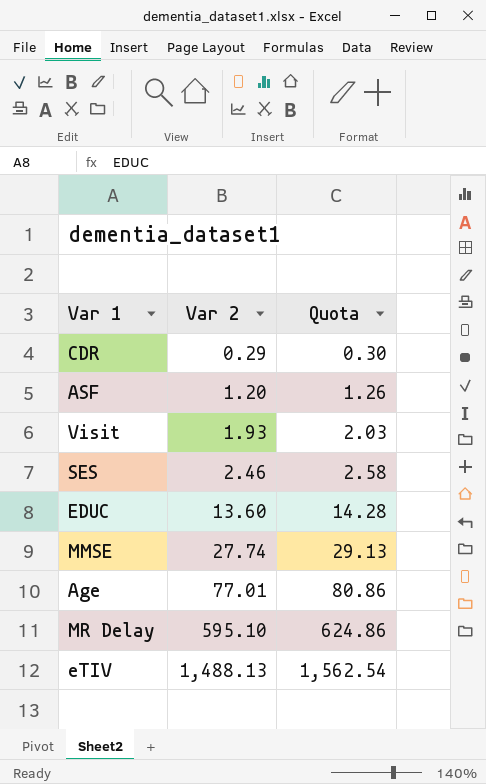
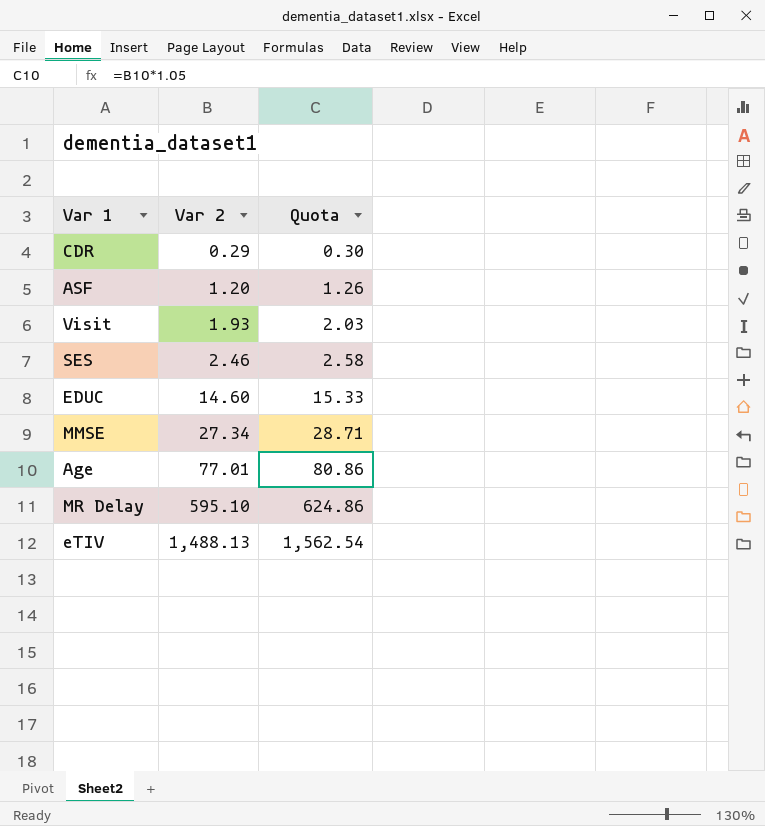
EDUC | Var 2: 13.60 -> 14.60
EDUC | Quota: 14.28 -> 15.33
MMSE | Var 2: 27.74 -> 27.34
MMSE | Quota: 29.13 -> 28.71

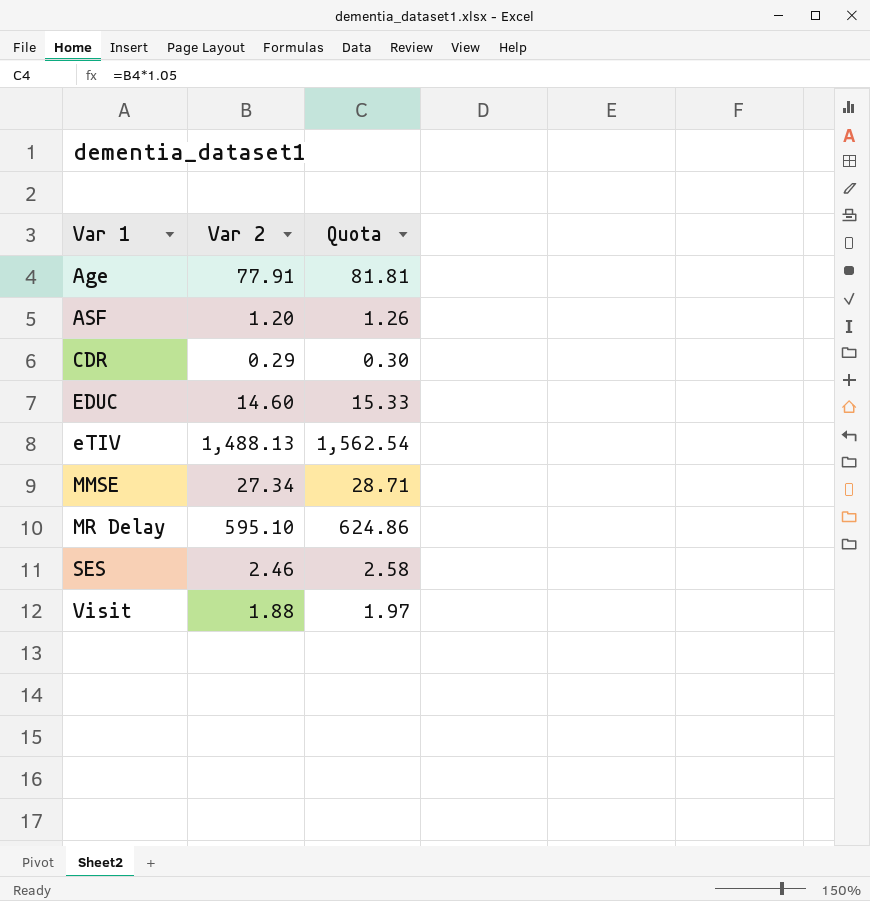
row order: Var 2 ascending -> Var 1 ascending
Age | Var 2: 77.01 -> 77.91
Age | Quota: 80.86 -> 81.81
Visit | Var 2: 1.93 -> 1.88
Visit | Quota: 2.03 -> 1.97

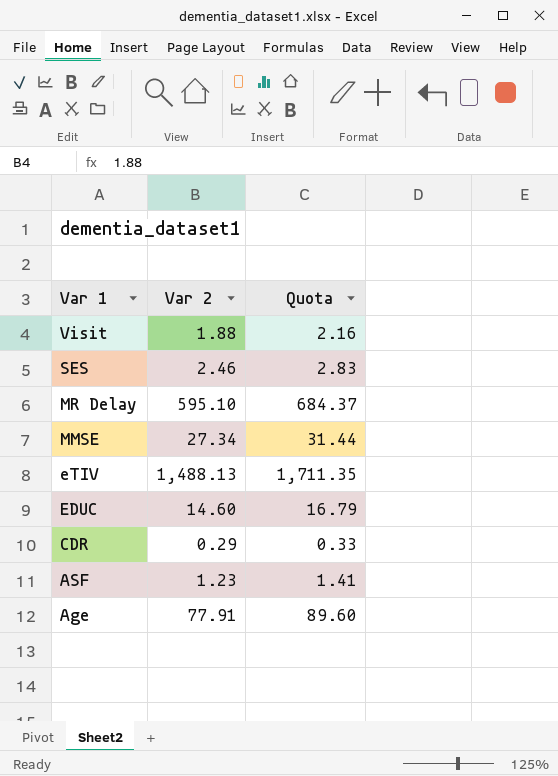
row order: Var 1 ascending -> Var 1 descending
column Quota | formula: [Var 2] * 1.05 -> [Var 2] * 1.15
ASF | Var 2: 1.20 -> 1.23

